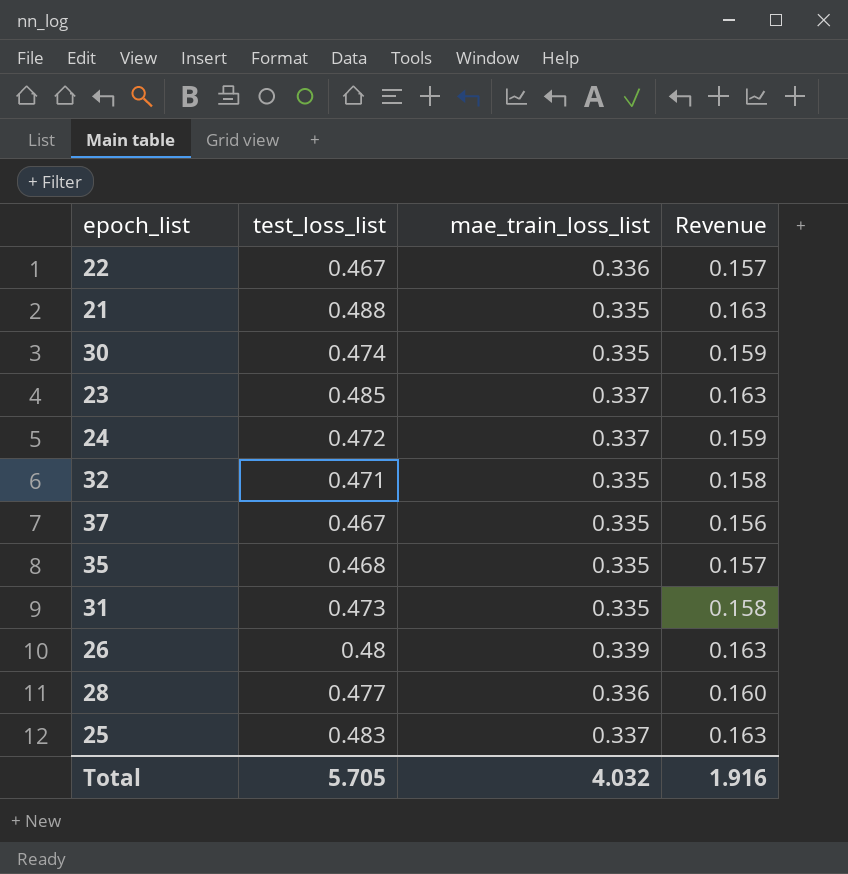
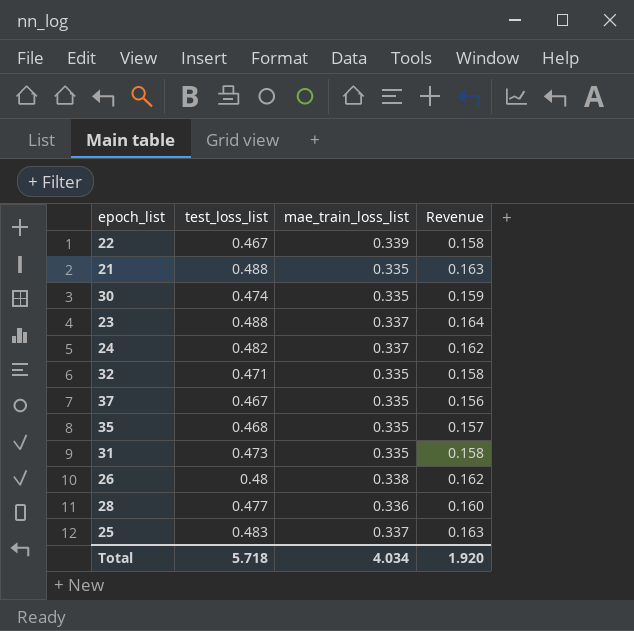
22 | mae_train_loss_list: 0.336 -> 0.339
22 | Revenue: 0.157 -> 0.158
23 | test_loss_list: 0.485 -> 0.488
23 | Revenue: 0.163 -> 0.164
24 | test_loss_list: 0.472 -> 0.482
24 | Revenue: 0.159 -> 0.162
26 | mae_train_loss_list: 0.339 -> 0.338
26 | Revenue: 0.163 -> 0.162
Total | test_loss_list: 5.705 -> 5.718
Total | mae_train_loss_list: 4.032 -> 4.034
Total | Revenue: 1.916 -> 1.920

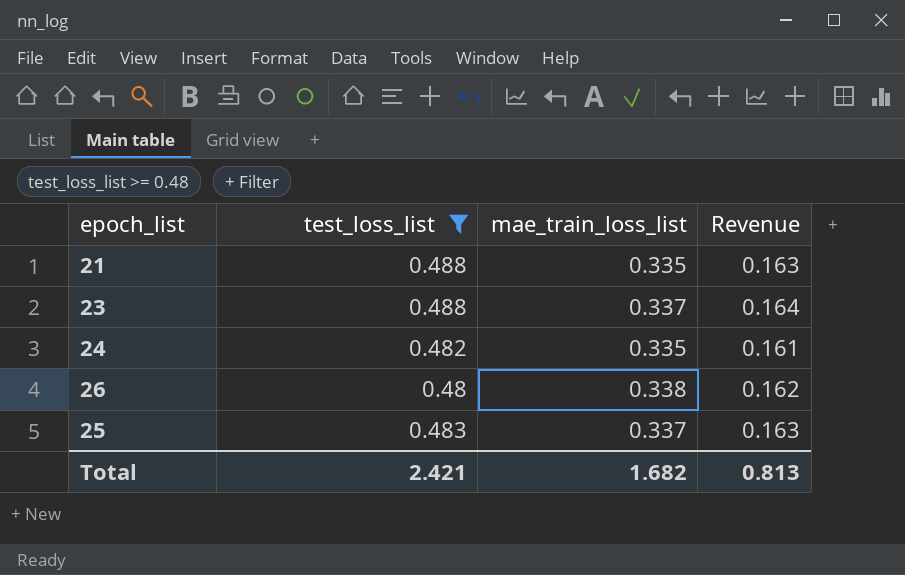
filter: none -> test_loss_list >= 0.48
24 | mae_train_loss_list: 0.337 -> 0.335
24 | Revenue: 0.162 -> 0.161
Total | test_loss_list: 5.718 -> 2.421
Total | mae_train_loss_list: 4.034 -> 1.682
Total | Revenue: 1.920 -> 0.813

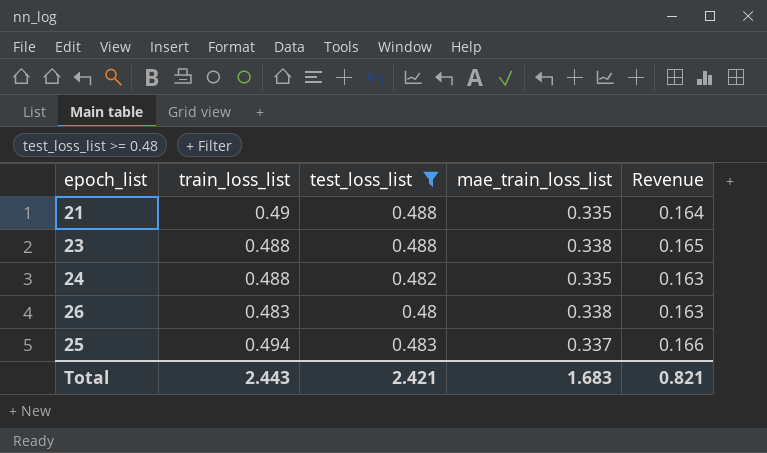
column train_loss_list | position: none -> 2
column Revenue | formula: [test_loss_list] * [mae_train_loss_list] -> [train_loss_list] * [mae_train_loss_list]
23 | mae_train_loss_list: 0.337 -> 0.338
Total | mae_train_loss_list: 1.682 -> 1.683
Total | Revenue: 0.813 -> 0.821

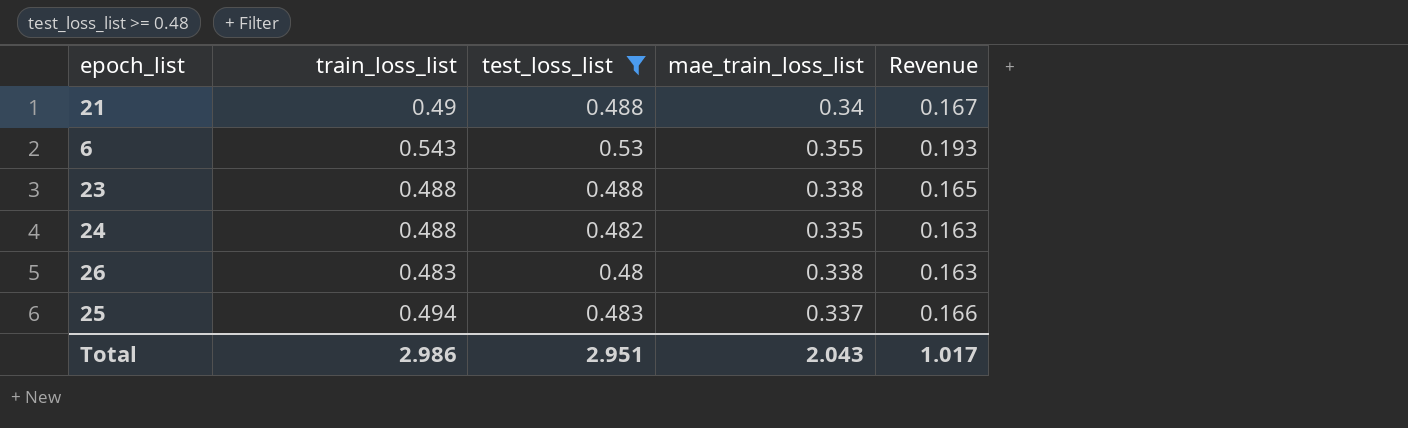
21 | mae_train_loss_list: 0.335 -> 0.34
21 | Revenue: 0.164 -> 0.167
row 6: none -> 0.543 | 0.53 | 0.355 | 0.193
Total | train_loss_list: 2.443 -> 2.986
Total | test_loss_list: 2.421 -> 2.951
Total | mae_train_loss_list: 1.683 -> 2.043
Total | Revenue: 0.821 -> 1.017

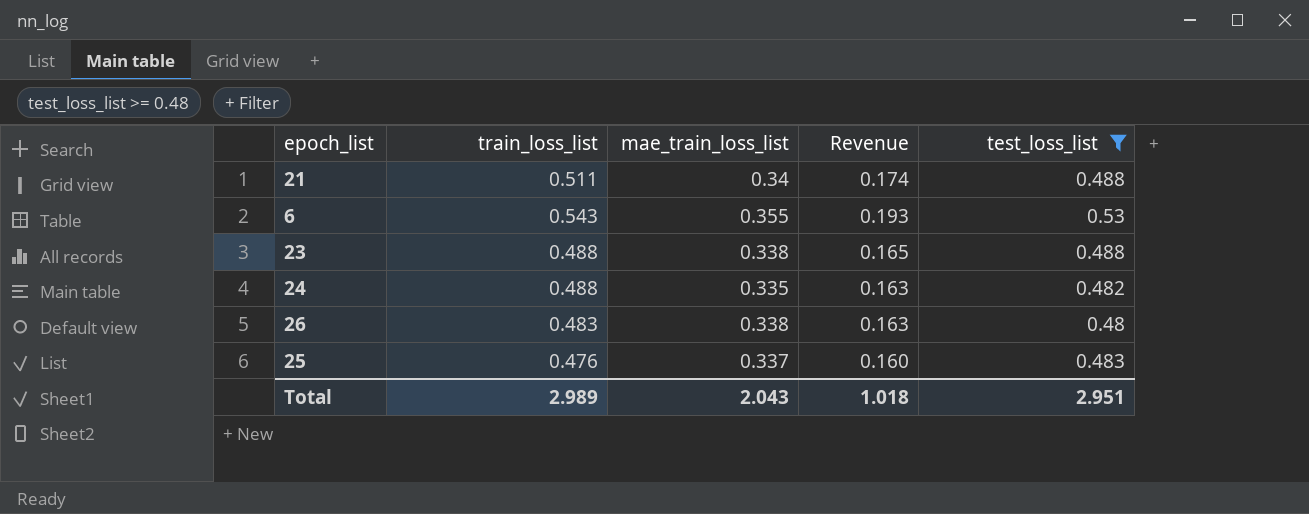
column test_loss_list | position: 3 -> 5
21 | train_loss_list: 0.49 -> 0.511
21 | Revenue: 0.167 -> 0.174
25 | train_loss_list: 0.494 -> 0.476
25 | Revenue: 0.166 -> 0.160
Total | train_loss_list: 2.986 -> 2.989
Total | Revenue: 1.017 -> 1.018

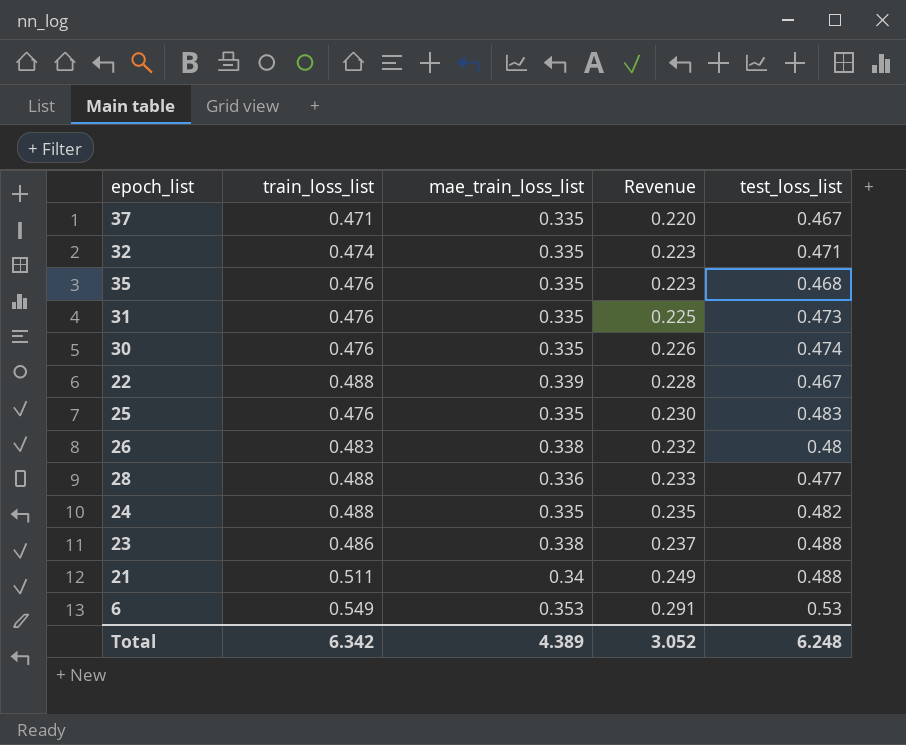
filter: test_loss_list >= 0.48 -> none
row order: none -> Revenue ascending
column Revenue | formula: [train_loss_list] * [mae_train_loss_list] -> [train_loss_list] * [test_loss_list]
25 | mae_train_loss_list: 0.337 -> 0.335
23 | train_loss_list: 0.488 -> 0.486
6 | train_loss_list: 0.543 -> 0.549
6 | mae_train_loss_list: 0.355 -> 0.353
Total | train_loss_list: 2.989 -> 6.342
Total | mae_train_loss_list: 2.043 -> 4.389
Total | Revenue: 1.018 -> 3.052
Total | test_loss_list: 2.951 -> 6.248

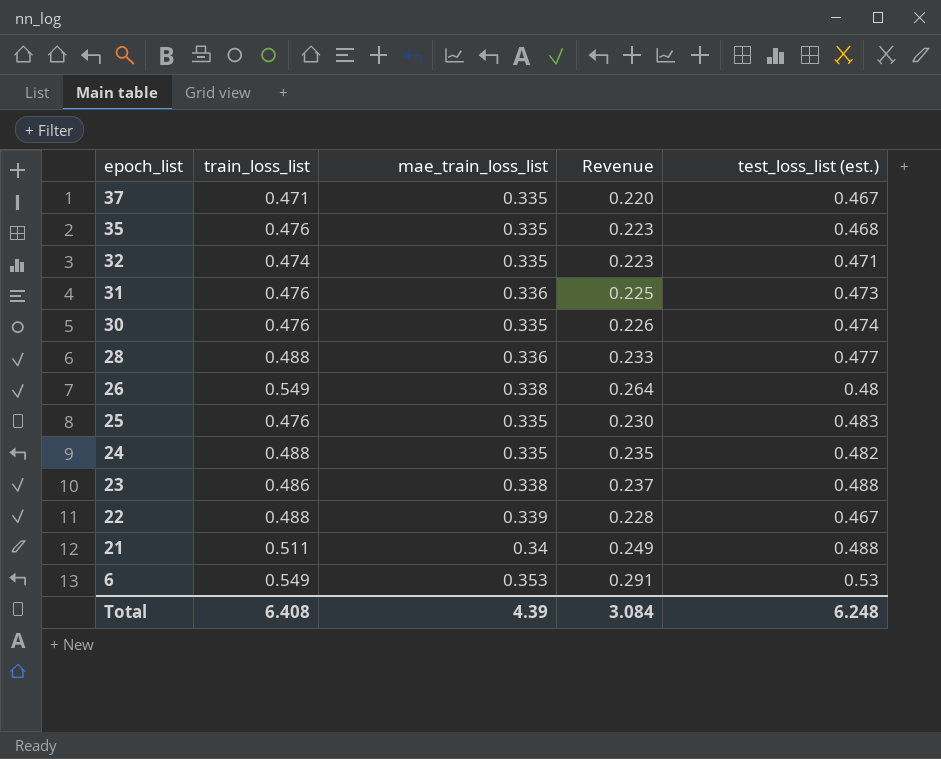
row order: Revenue ascending -> epoch_list descending
column name: test_loss_list -> test_loss_list (est.)
31 | mae_train_loss_list: 0.335 -> 0.336
26 | train_loss_list: 0.483 -> 0.549
26 | Revenue: 0.232 -> 0.264
Total | train_loss_list: 6.342 -> 6.408
Total | mae_train_loss_list: 4.389 -> 4.39
Total | Revenue: 3.052 -> 3.084

